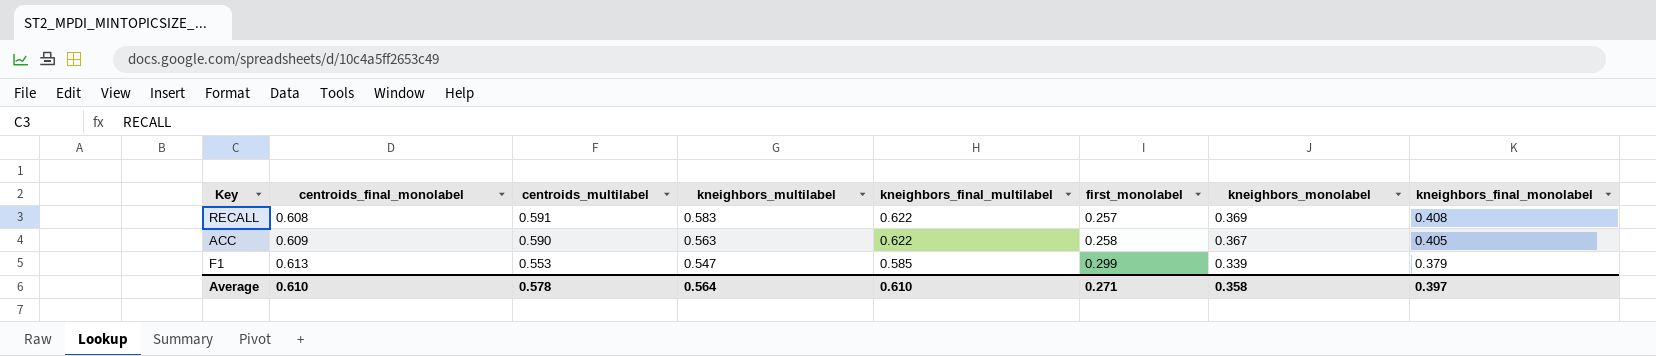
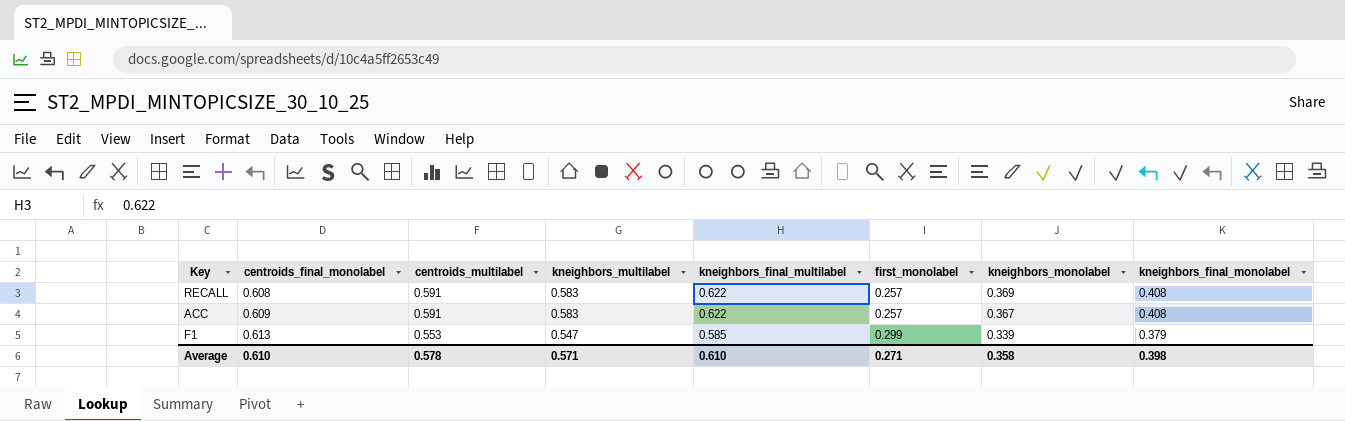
ACC | centroids_multilabel: 0.590 -> 0.591
ACC | kneighbors_multilabel: 0.563 -> 0.583
ACC | first_monolabel: 0.258 -> 0.257
ACC | kneighbors_final_monolabel: 0.405 -> 0.408
Average | kneighbors_multilabel: 0.564 -> 0.571
Average | kneighbors_final_monolabel: 0.397 -> 0.398

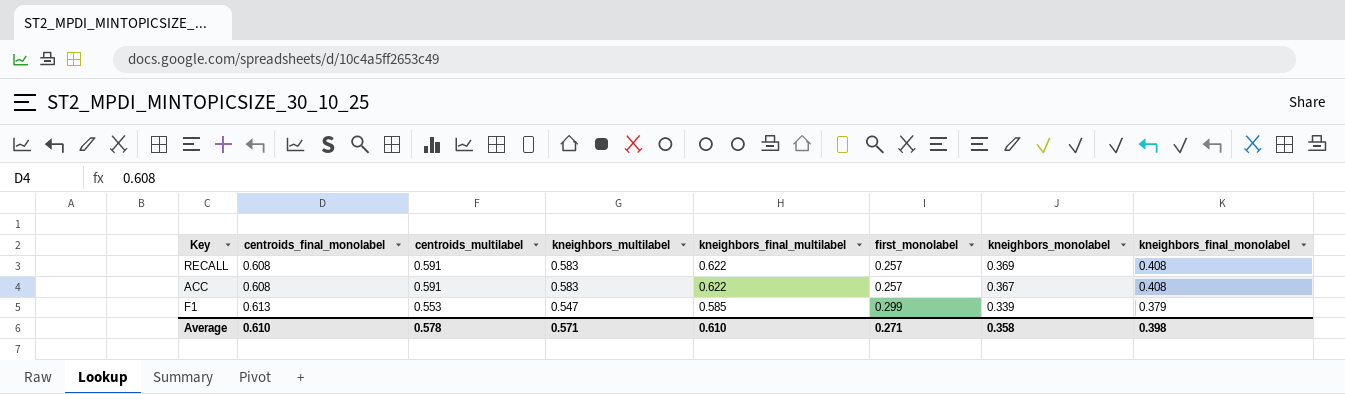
ACC | centroids_final_monolabel: 0.609 -> 0.608

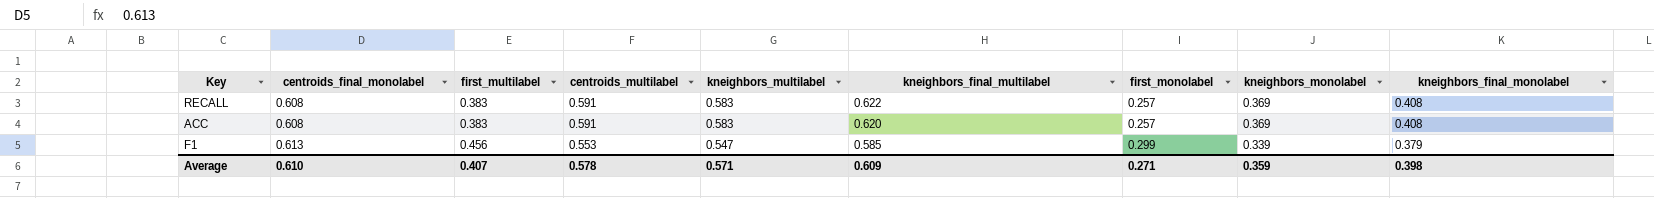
column first_multilabel | position: none -> 3
ACC | kneighbors_final_multilabel: 0.622 -> 0.620
ACC | kneighbors_monolabel: 0.367 -> 0.369
Average | kneighbors_final_multilabel: 0.610 -> 0.609
Average | kneighbors_monolabel: 0.358 -> 0.359

